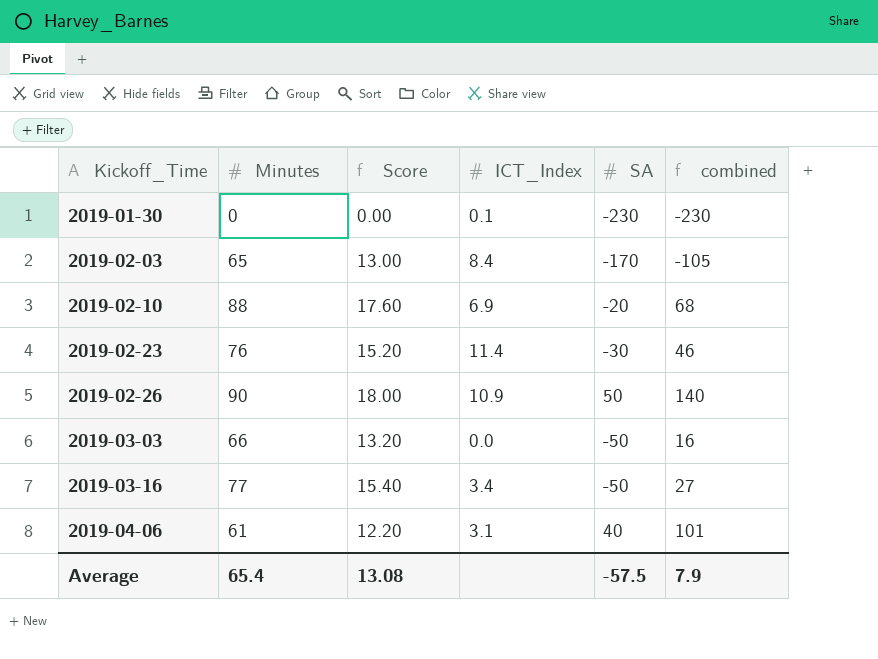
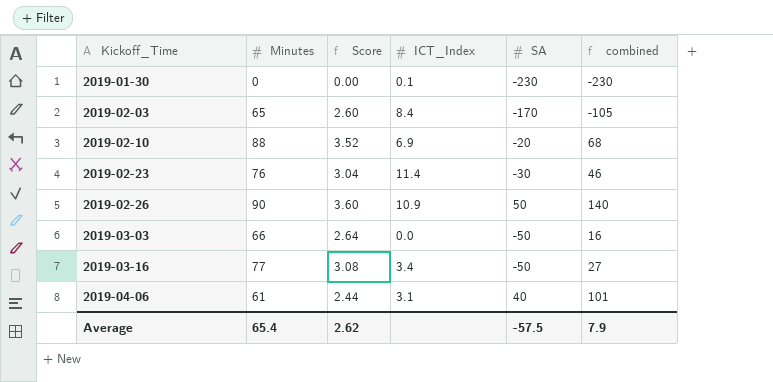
column Score | formula: [Minutes] * 0.2 -> [Minutes] * 0.04
Average | Score: 13.08 -> 2.62

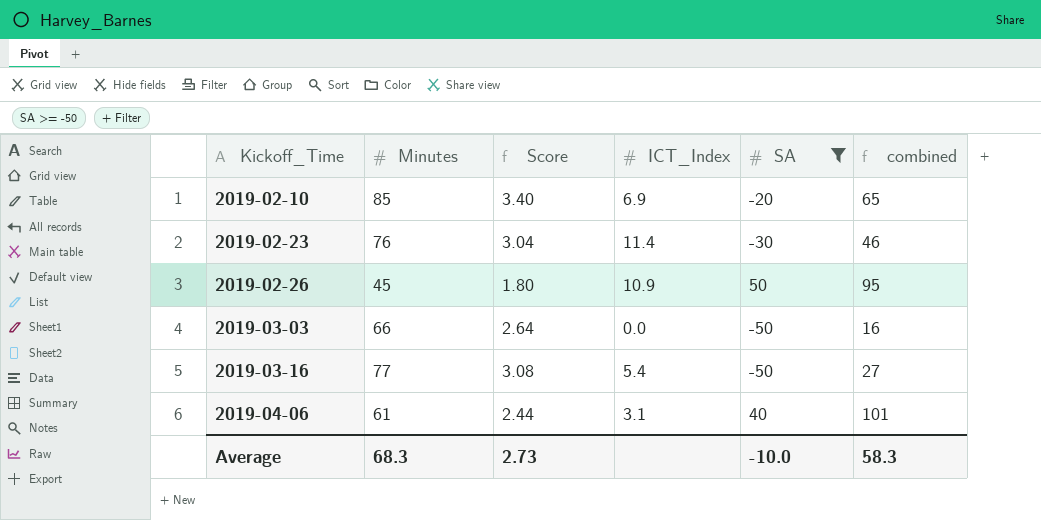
filter: none -> SA >= -50
2019-02-10 | Minutes: 88 -> 85
2019-02-10 | Score: 3.52 -> 3.40
2019-02-10 | combined: 68 -> 65
2019-02-26 | Minutes: 90 -> 45
2019-02-26 | Score: 3.60 -> 1.80
2019-02-26 | combined: 140 -> 95
2019-03-16 | ICT_Index: 3.4 -> 5.4
Average | Minutes: 65.4 -> 68.3
Average | Score: 2.62 -> 2.73
Average | SA: -57.5 -> -10.0
Average | combined: 7.9 -> 58.3

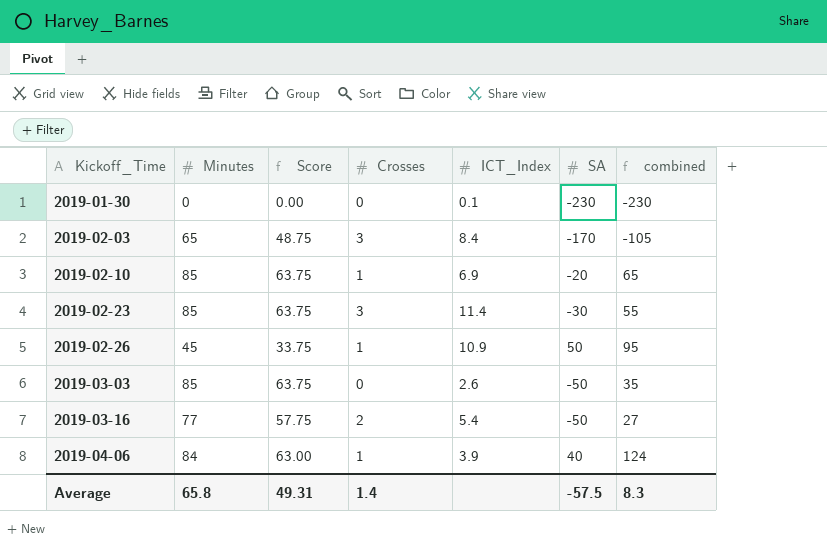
filter: SA >= -50 -> none
column Score | formula: [Minutes] * 0.04 -> [Minutes] * 0.75
column Crosses | position: none -> 4
2019-02-23 | Minutes: 76 -> 85
2019-02-23 | combined: 46 -> 55
2019-03-03 | Minutes: 66 -> 85
2019-03-03 | ICT_Index: 0.0 -> 2.6
2019-03-03 | combined: 16 -> 35
2019-04-06 | Minutes: 61 -> 84
2019-04-06 | ICT_Index: 3.1 -> 3.9
2019-04-06 | combined: 101 -> 124
Average | Minutes: 68.3 -> 65.8
Average | Score: 2.73 -> 49.31
Average | SA: -10.0 -> -57.5
Average | combined: 58.3 -> 8.3

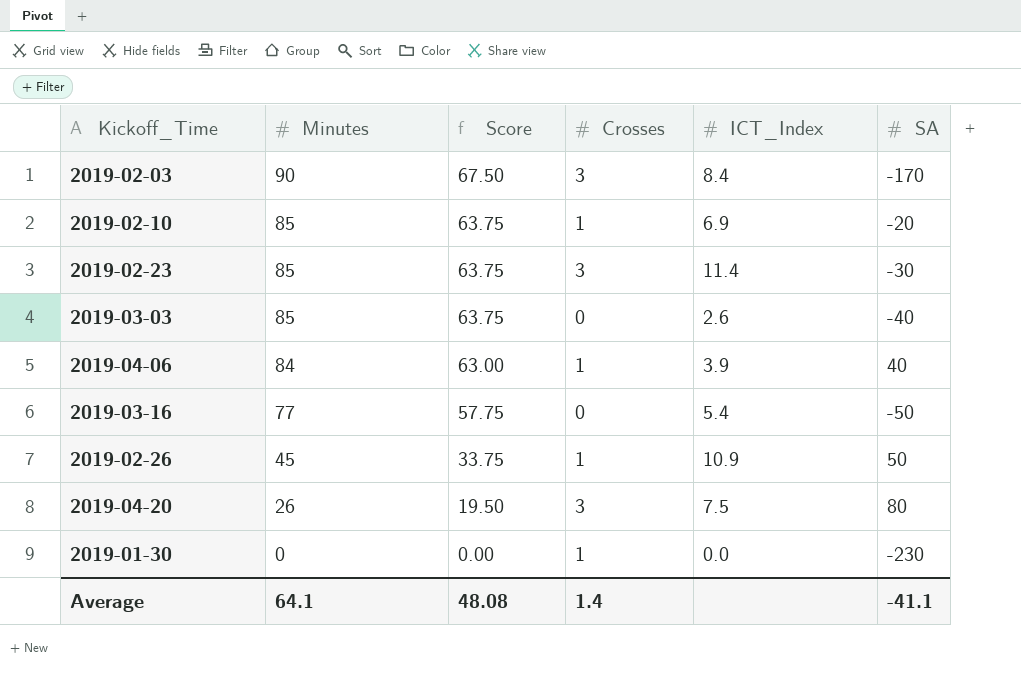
row order: Kickoff_Time ascending -> Minutes descending
column combined | formula: [Minutes] + [SA] -> none
2019-02-03 | Minutes: 65 -> 90
2019-02-03 | Score: 48.75 -> 67.50
2019-03-03 | SA: -50 -> -40
2019-03-16 | Crosses: 2 -> 0
row 2019-04-20: none -> 26 | 19.50 | 3 | 7.5 | 80
2019-01-30 | Crosses: 0 -> 1
2019-01-30 | ICT_Index: 0.1 -> 0.0
Average | Minutes: 65.8 -> 64.1
Average | Score: 49.31 -> 48.08
Average | SA: -57.5 -> -41.1

